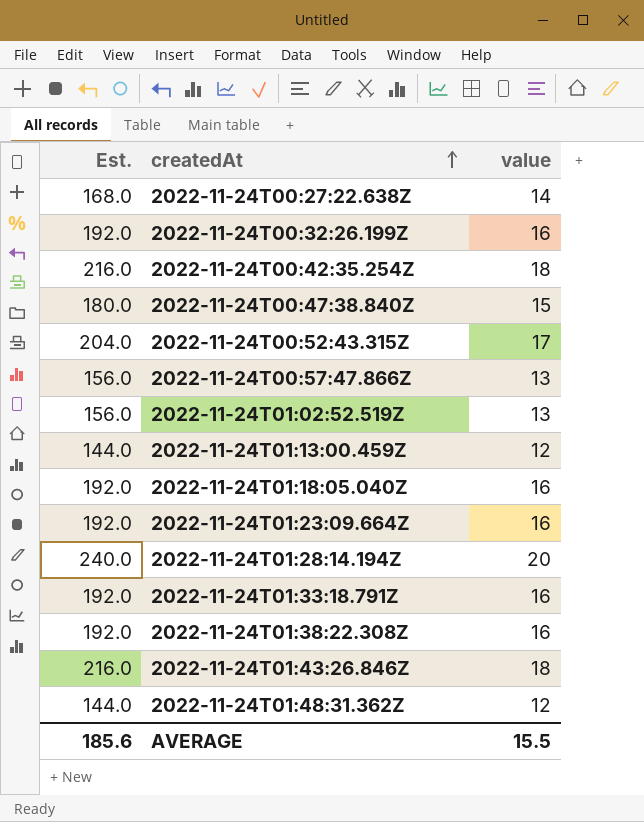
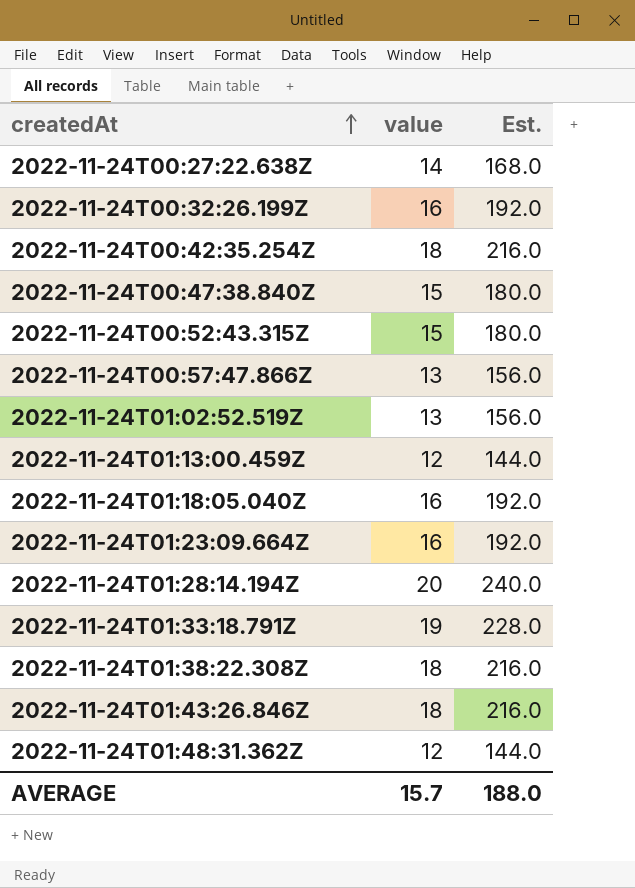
column Est. | position: 1 -> 3
2022-11-24T00:52:43.315Z | value: 17 -> 15
2022-11-24T00:52:43.315Z | Est.: 204.0 -> 180.0
2022-11-24T01:33:18.791Z | value: 16 -> 19
2022-11-24T01:33:18.791Z | Est.: 192.0 -> 228.0
2022-11-24T01:38:22.308Z | value: 16 -> 18
2022-11-24T01:38:22.308Z | Est.: 192.0 -> 216.0
AVERAGE | value: 15.5 -> 15.7
AVERAGE | Est.: 185.6 -> 188.0

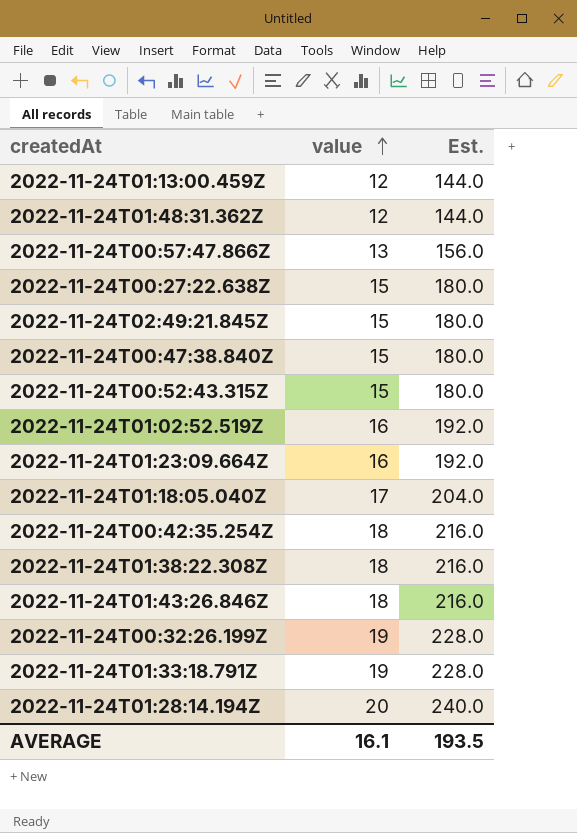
row order: createdAt ascending -> value ascending
2022-11-24T00:27:22.638Z | value: 14 -> 15
2022-11-24T00:27:22.638Z | Est.: 168.0 -> 180.0
row 2022-11-24T02:49:21.845Z: none -> 15 | 180.0
2022-11-24T01:02:52.519Z | value: 13 -> 16
2022-11-24T01:02:52.519Z | Est.: 156.0 -> 192.0
2022-11-24T01:18:05.040Z | value: 16 -> 17
2022-11-24T01:18:05.040Z | Est.: 192.0 -> 204.0
2022-11-24T00:32:26.199Z | value: 16 -> 19
2022-11-24T00:32:26.199Z | Est.: 192.0 -> 228.0
AVERAGE | value: 15.7 -> 16.1
AVERAGE | Est.: 188.0 -> 193.5

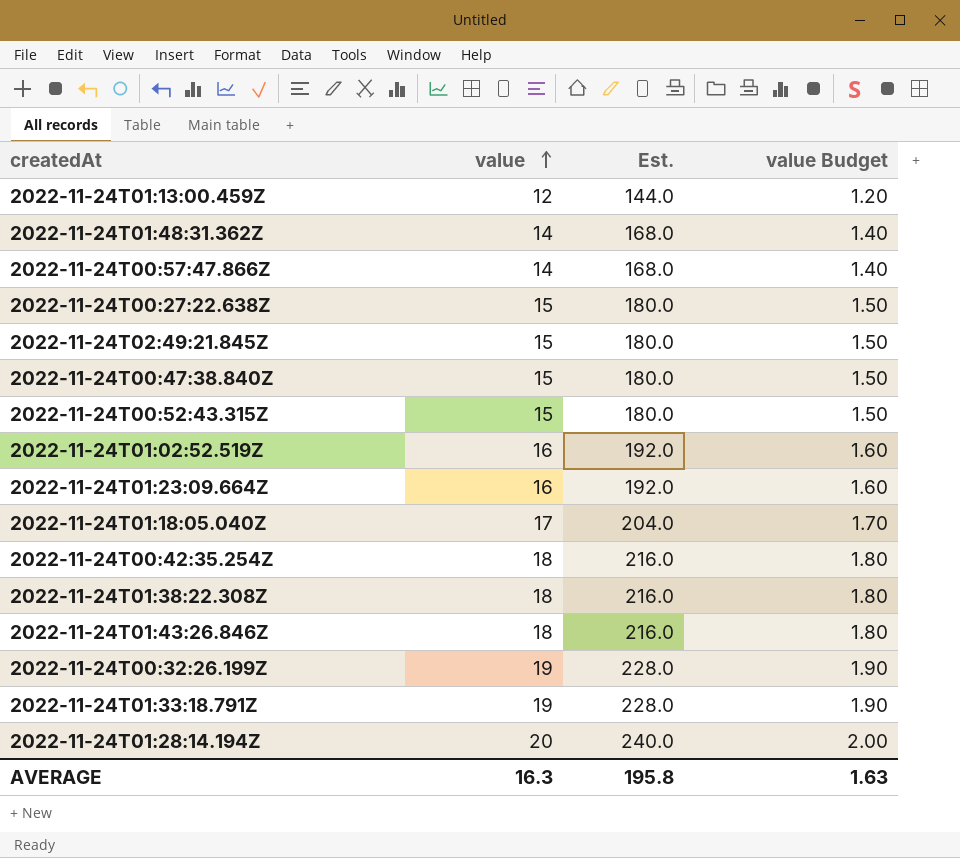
column value Budget | formula: none -> [value] * 0.1
2022-11-24T01:48:31.362Z | value: 12 -> 14
2022-11-24T01:48:31.362Z | Est.: 144.0 -> 168.0
2022-11-24T00:57:47.866Z | value: 13 -> 14
2022-11-24T00:57:47.866Z | Est.: 156.0 -> 168.0
AVERAGE | value: 16.1 -> 16.3
AVERAGE | Est.: 193.5 -> 195.8

